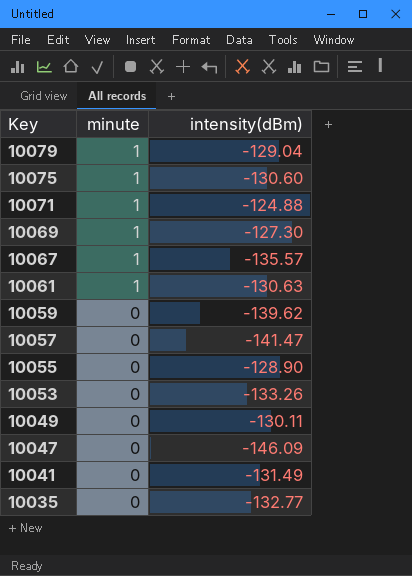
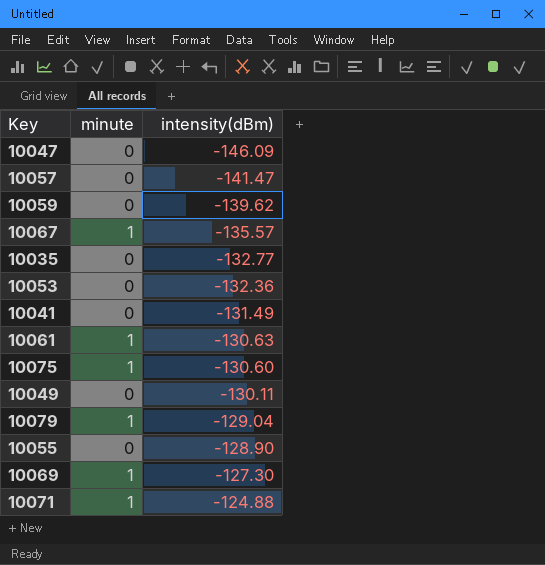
row order: Key descending -> intensity(dBm) ascending
10053 | intensity(dBm): -133.26 -> -132.36

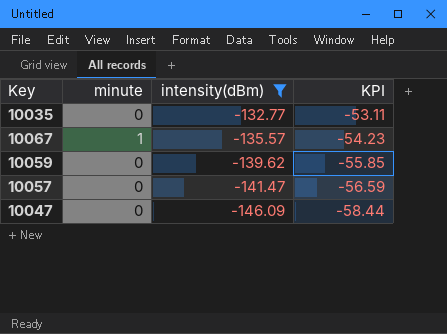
filter: none -> intensity(dBm) <= -132.77
row order: intensity(dBm) ascending -> intensity(dBm) descending
column KPI | formula: none -> [intensity(dBm)] * 0.4

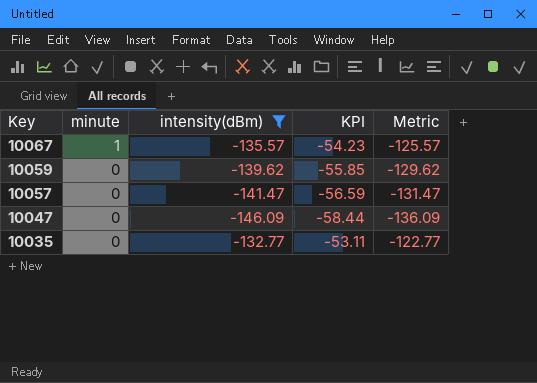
row order: intensity(dBm) descending -> Key descending
column Metric | formula: none -> [intensity(dBm)] + 10

